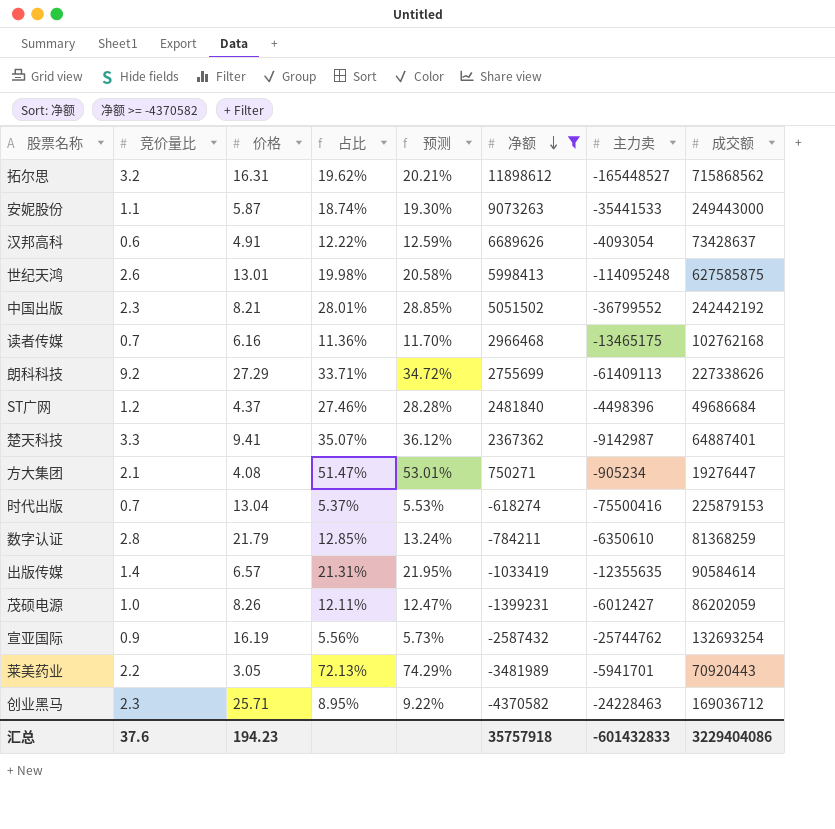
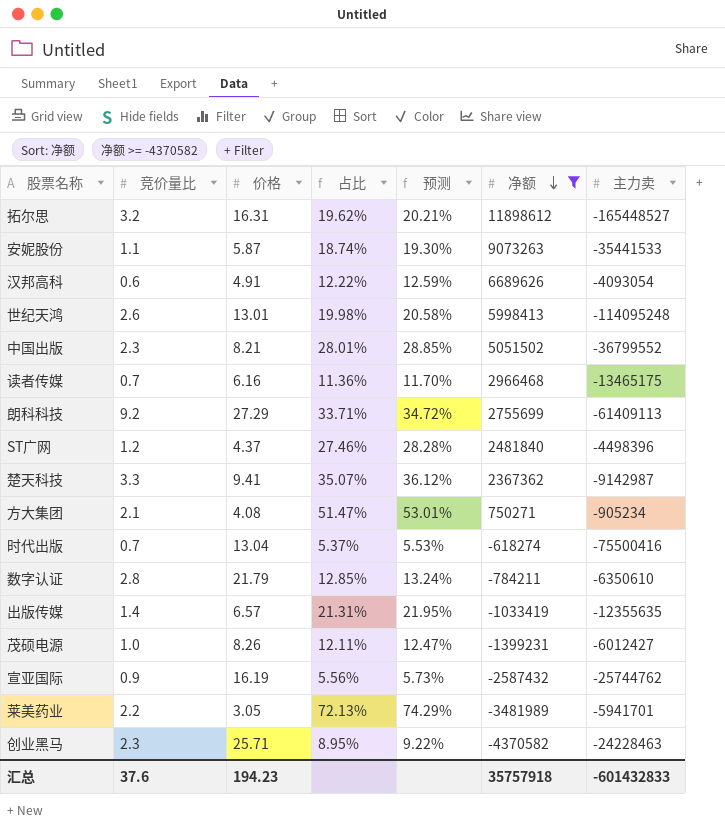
column 成交额 | position: 8 -> none

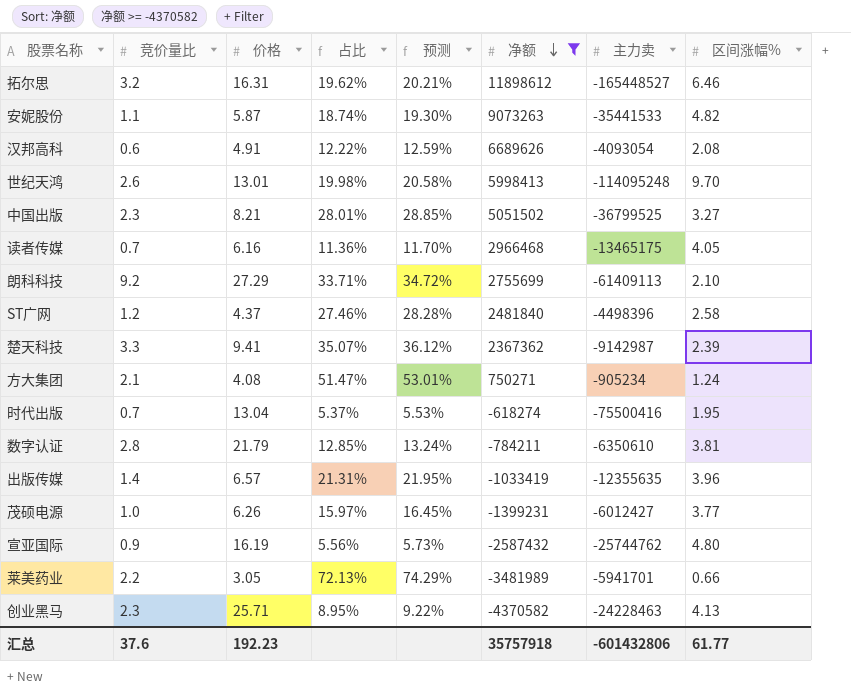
column 区间涨幅% | position: none -> 8
中国出版 | 主力卖: -36799552 -> -36799525
茂硕电源 | 价格: 8.26 -> 6.26
茂硕电源 | 占比: 12.11% -> 15.97%
茂硕电源 | 预测: 12.47% -> 16.45%
汇总 | 价格: 194.23 -> 192.23
汇总 | 主力卖: -601432833 -> -601432806

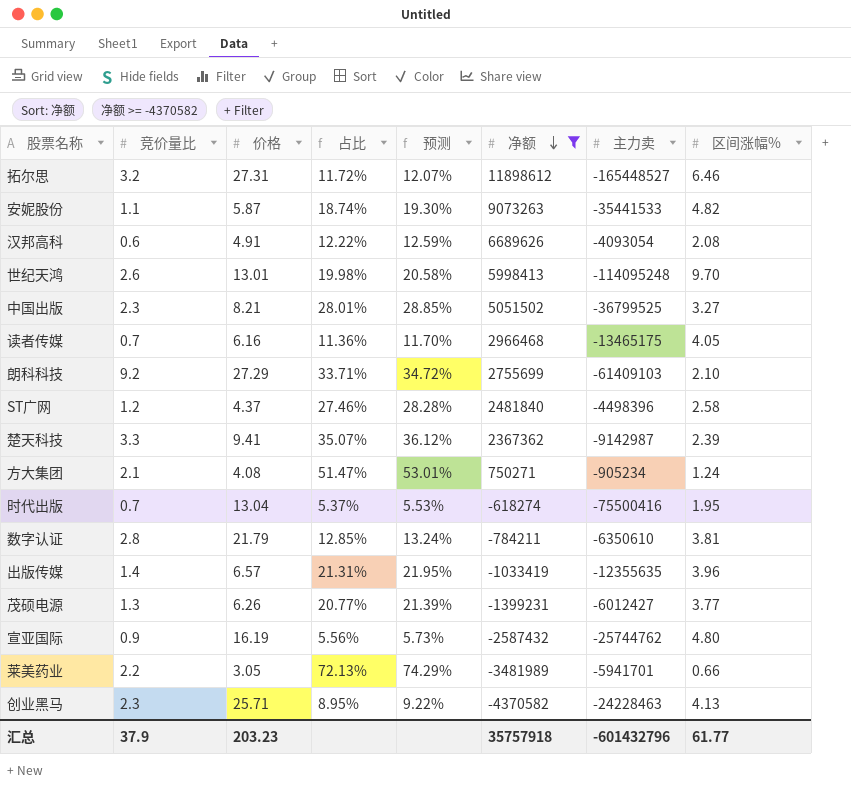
拓尔思 | 价格: 16.31 -> 27.31
拓尔思 | 占比: 19.62% -> 11.72%
拓尔思 | 预测: 20.21% -> 12.07%
朗科科技 | 主力卖: -61409113 -> -61409103
茂硕电源 | 竞价量比: 1.0 -> 1.3
茂硕电源 | 占比: 15.97% -> 20.77%
茂硕电源 | 预测: 16.45% -> 21.39%
汇总 | 竞价量比: 37.6 -> 37.9
汇总 | 价格: 192.23 -> 203.23
汇总 | 主力卖: -601432806 -> -601432796

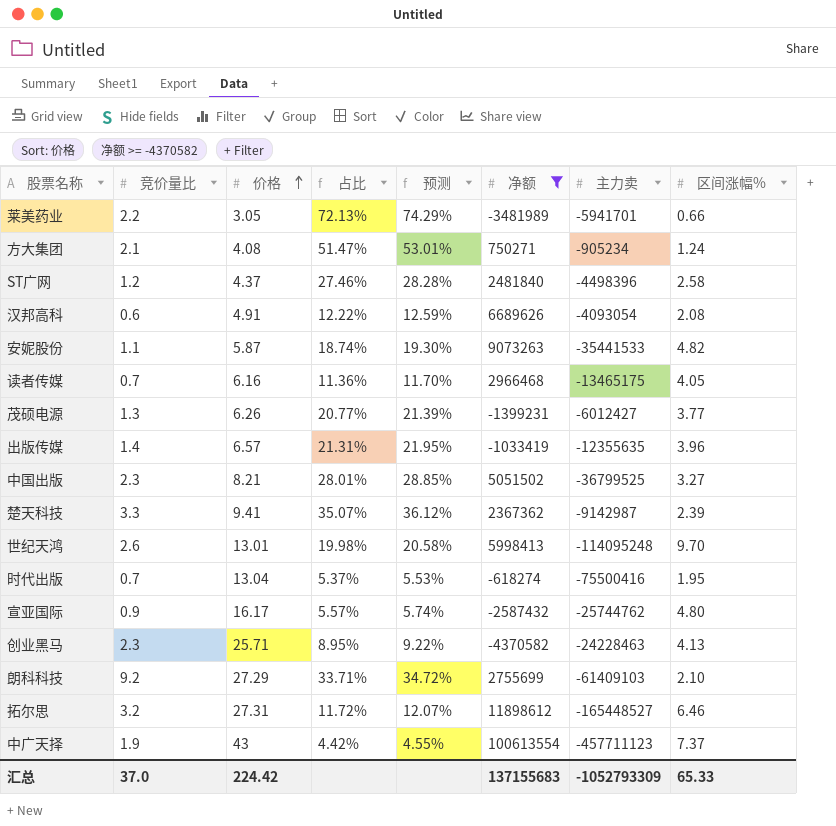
row order: 净额 descending -> 价格 ascending
row 数字认证: 2.8 | 21.79 | 12.85% | 13.24% | -784211 | -6350610 | 3.81 -> none
宣亚国际 | 价格: 16.19 -> 16.17
宣亚国际 | 占比: 5.56% -> 5.57%
宣亚国际 | 预测: 5.73% -> 5.74%
row 中广天择: none -> 1.9 | 43 | 4.42% | 4.55% | 100613554 | -457711123 | 7.37
汇总 | 竞价量比: 37.9 -> 37.0
汇总 | 价格: 203.23 -> 224.42
汇总 | 净额: 35757918 -> 137155683
汇总 | 主力卖: -601432796 -> -1052793309
汇总 | 区间涨幅%: 61.77 -> 65.33

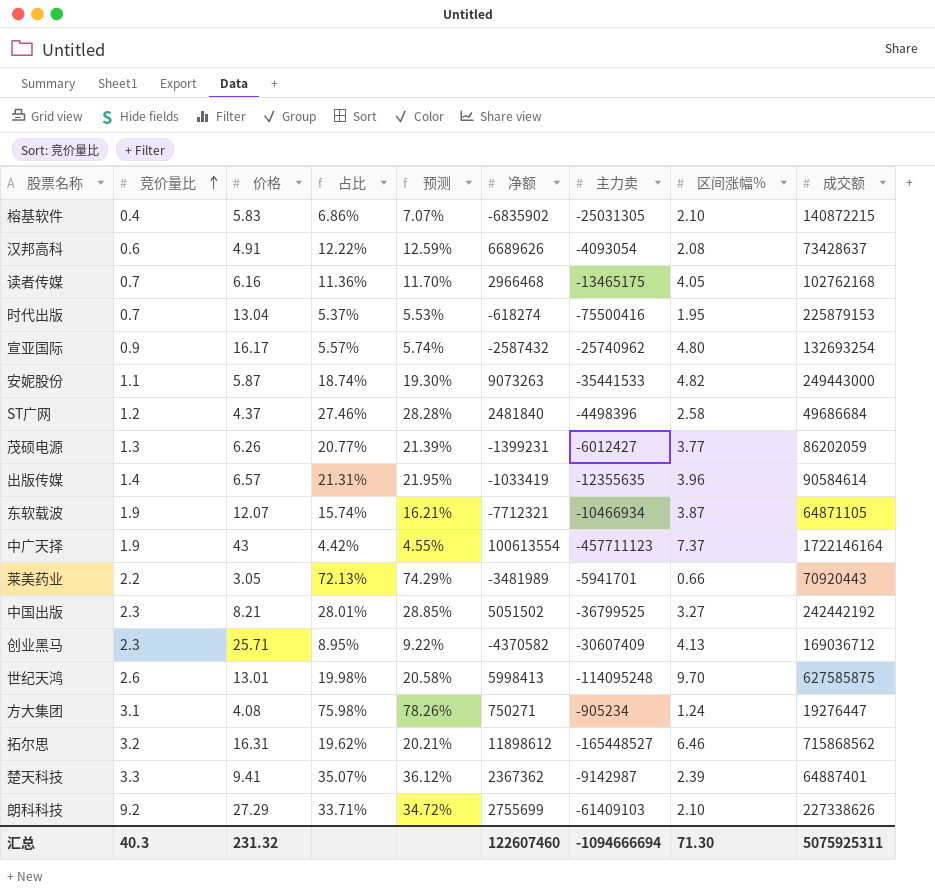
filter: 净额 >= -4370582 -> none
row order: 价格 ascending -> 竞价量比 ascending
column 成交额 | position: none -> 9
宣亚国际 | 主力卖: -25744762 -> -25740962
创业黑马 | 主力卖: -24228463 -> -30607409
方大集团 | 竞价量比: 2.1 -> 3.1
方大集团 | 占比: 51.47% -> 75.98%
方大集团 | 预测: 53.01% -> 78.26%
拓尔思 | 价格: 27.31 -> 16.31
拓尔思 | 占比: 11.72% -> 19.62%
拓尔思 | 预测: 12.07% -> 20.21%
汇总 | 竞价量比: 37.0 -> 40.3
汇总 | 价格: 224.42 -> 231.32
汇总 | 净额: 137155683 -> 122607460
汇总 | 主力卖: -1052793309 -> -1094666694
汇总 | 区间涨幅%: 65.33 -> 71.30

